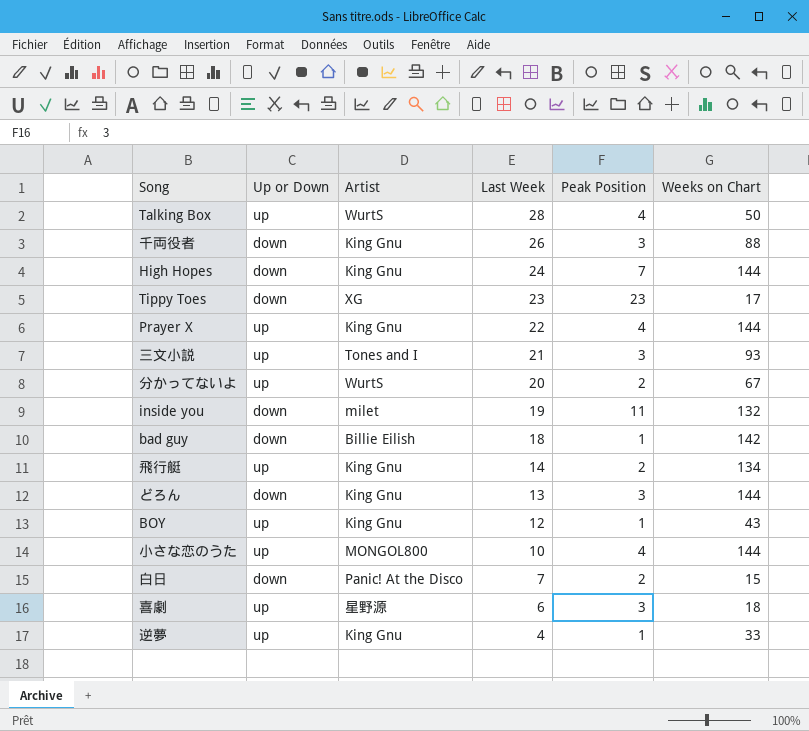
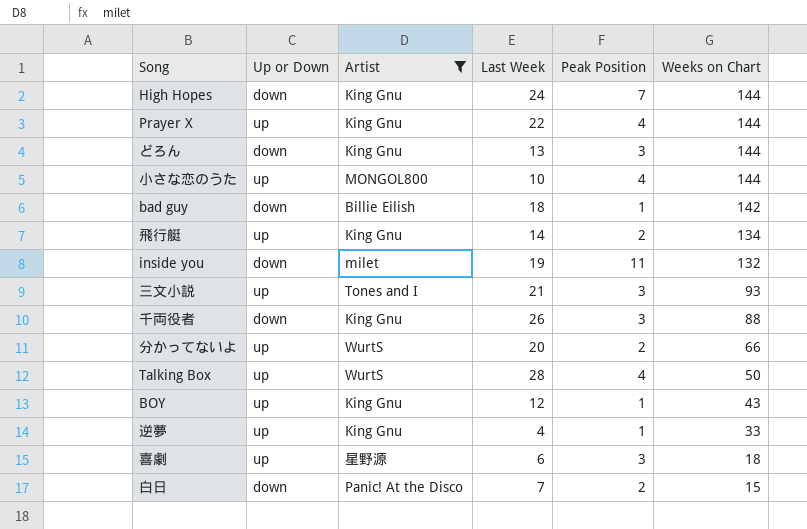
filter: none -> Artist != XG
row order: Last Week descending -> Weeks on Chart descending
分かってないよ | Weeks on Chart: 67 -> 66

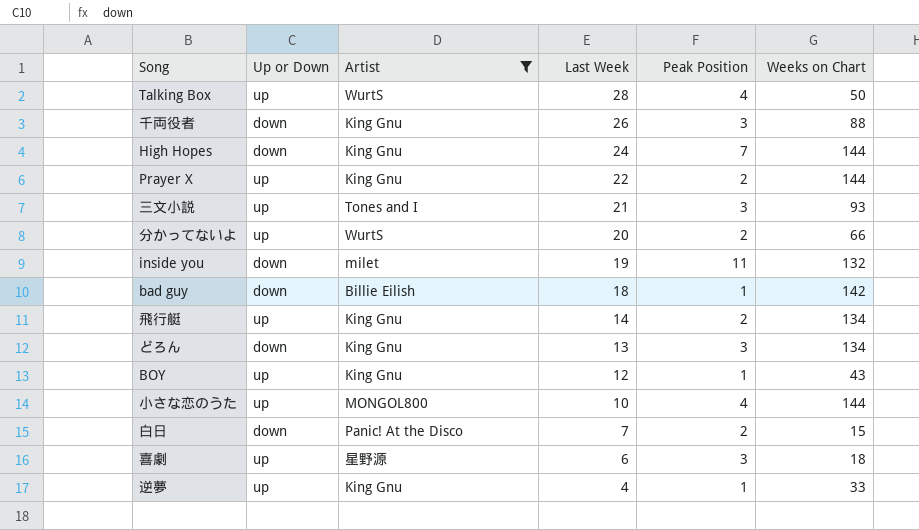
row order: Weeks on Chart descending -> Last Week descending
Prayer X | Peak Position: 4 -> 2
どろん | Weeks on Chart: 144 -> 134

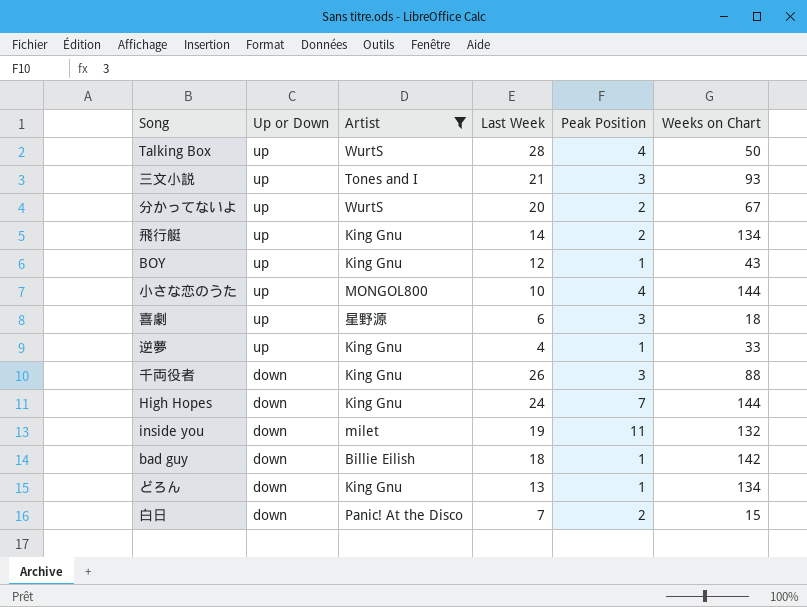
row order: Last Week descending -> Up or Down descending
row Prayer X: up | King Gnu | 22 | 2 | 144 -> none
分かってないよ | Weeks on Chart: 66 -> 67
どろん | Peak Position: 3 -> 1

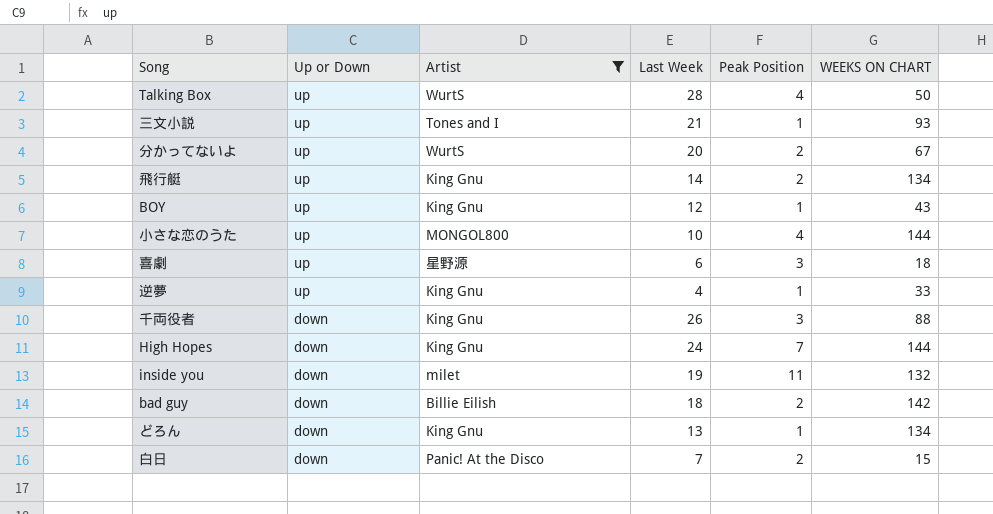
column name: Weeks on Chart -> WEEKS ON CHART
三文小説 | Peak Position: 3 -> 1
bad guy | Peak Position: 1 -> 2

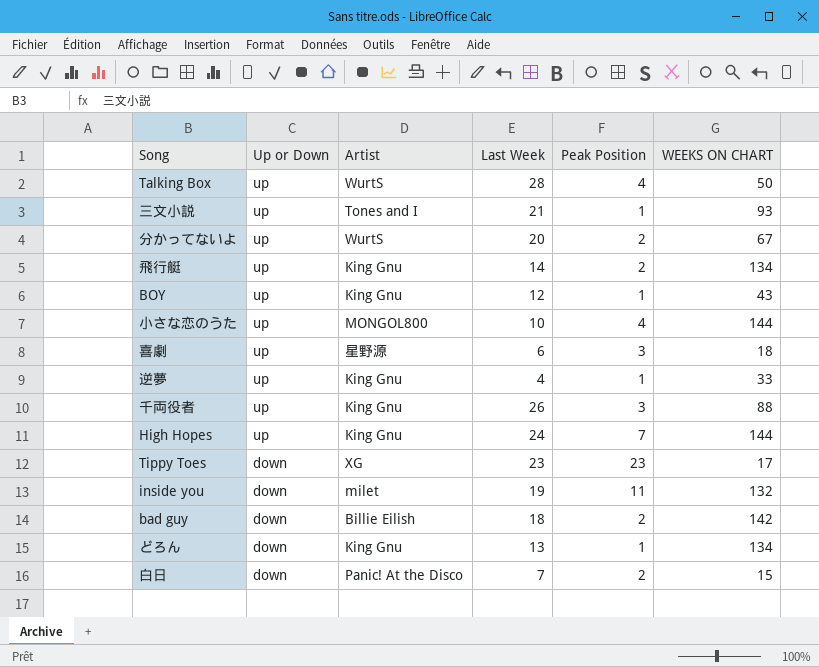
filter: Artist != XG -> none
千両役者 | Up or Down: down -> up
High Hopes | Up or Down: down -> up

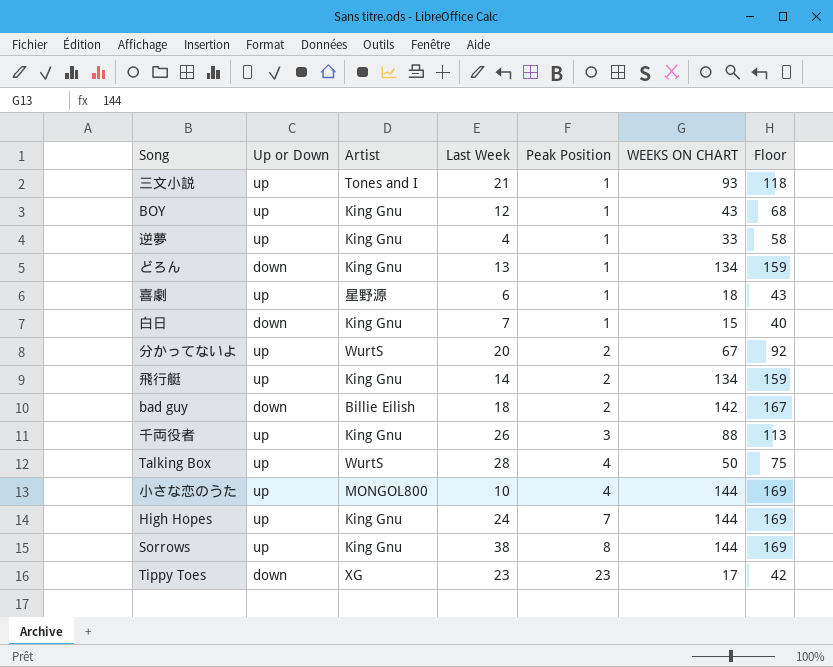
row order: Up or Down descending -> Peak Position ascending
column Floor | formula: none -> [WEEKS ON CHART] + 25
row inside you: down | milet | 19 | 11 | 132 -> none
喜劇 | Peak Position: 3 -> 1
白日 | Artist: Panic! At the Disco -> King Gnu
白日 | Peak Position: 2 -> 1
row Sorrows: none -> up | King Gnu | 38 | 8 | 144 | 169

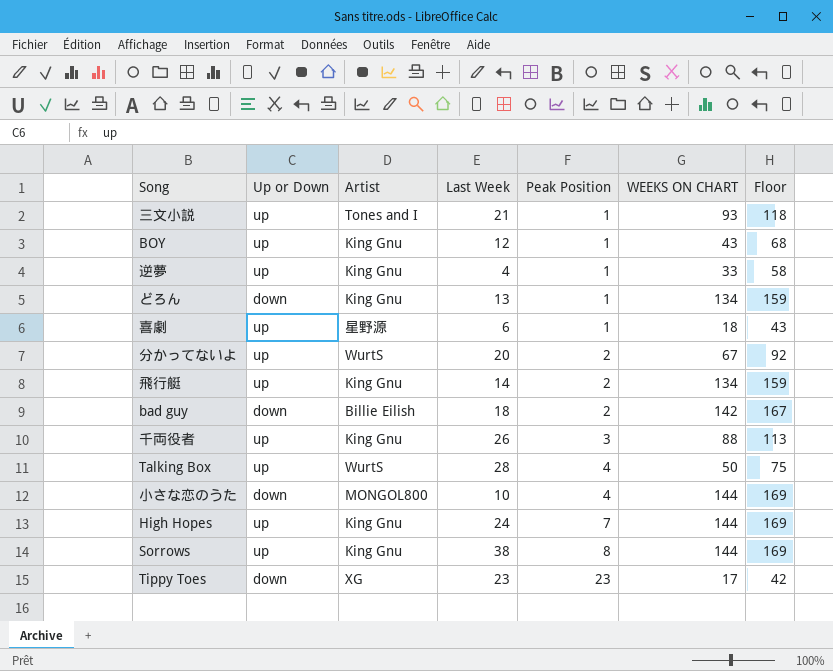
row 白日: down | King Gnu | 7 | 1 | 15 | 40 -> none
小さな恋のうた | Up or Down: up -> down

